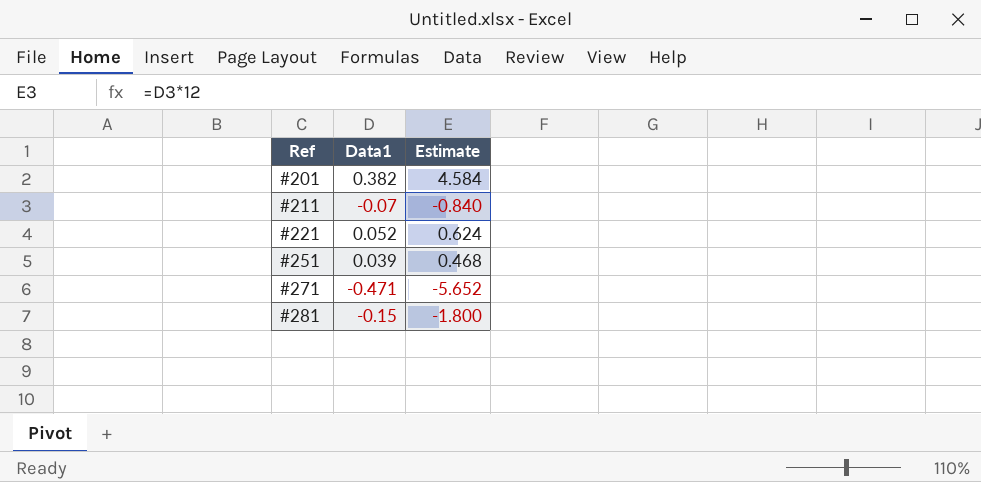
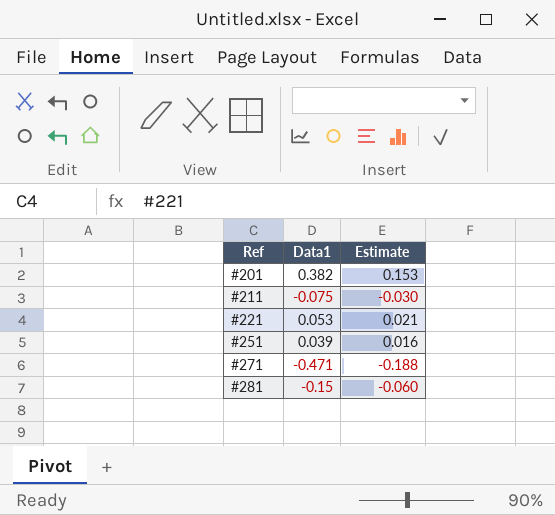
column Estimate | formula: [Data1] * 12 -> [Data1] * 0.4
#211 | Data1: -0.07 -> -0.075
#221 | Data1: 0.052 -> 0.053

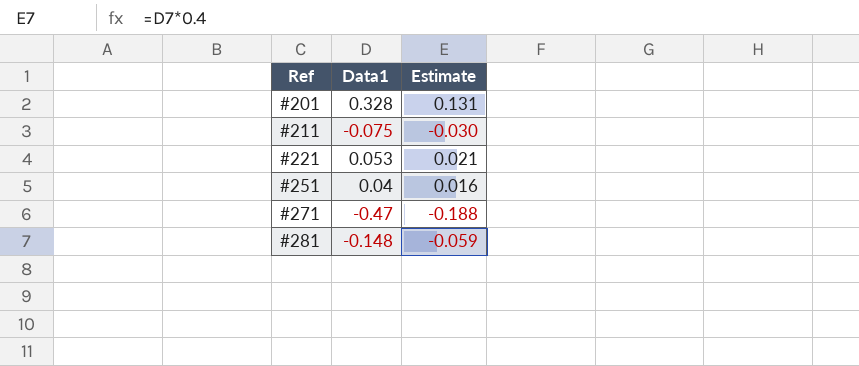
#201 | Data1: 0.382 -> 0.328
#201 | Estimate: 0.153 -> 0.131
#251 | Data1: 0.039 -> 0.04
#271 | Data1: -0.471 -> -0.47
#281 | Data1: -0.15 -> -0.148
#281 | Estimate: -0.060 -> -0.059

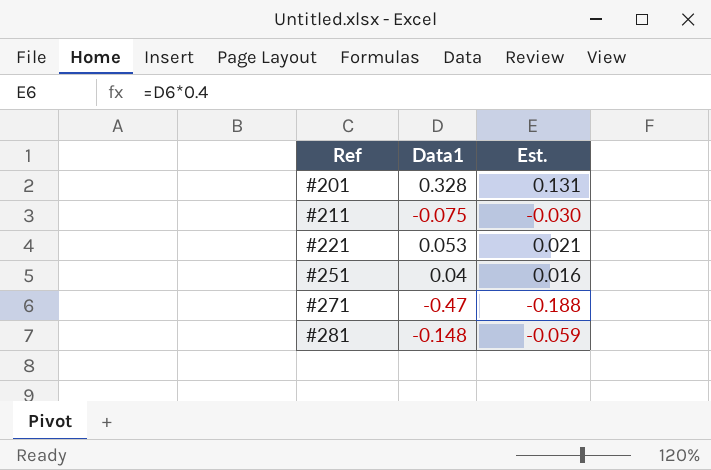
column name: Estimate -> Est.

